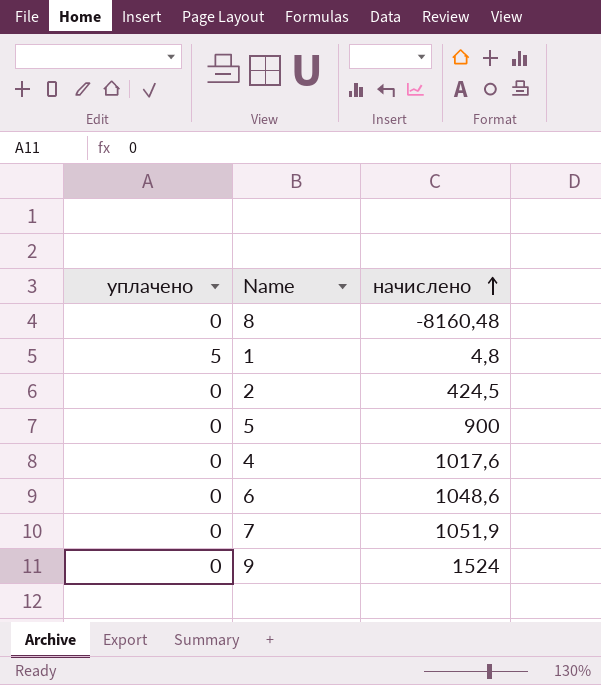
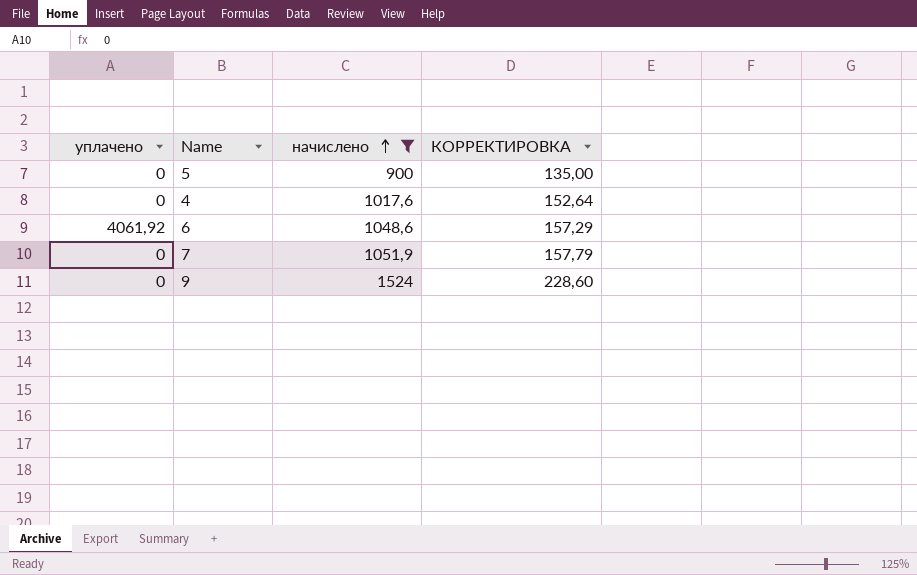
filter: none -> начислено >= 900
column КОРРЕКТИРОВКА | formula: none -> [начислено] * 0,15
6 | уплачено: 0 -> 4061,92

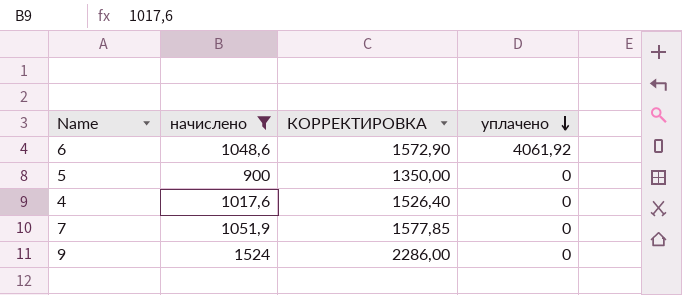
row order: начислено ascending -> уплачено descending
column КОРРЕКТИРОВКА | formula: [начислено] * 0,15 -> [начислено] * 1,5
column уплачено | position: 1 -> 4

